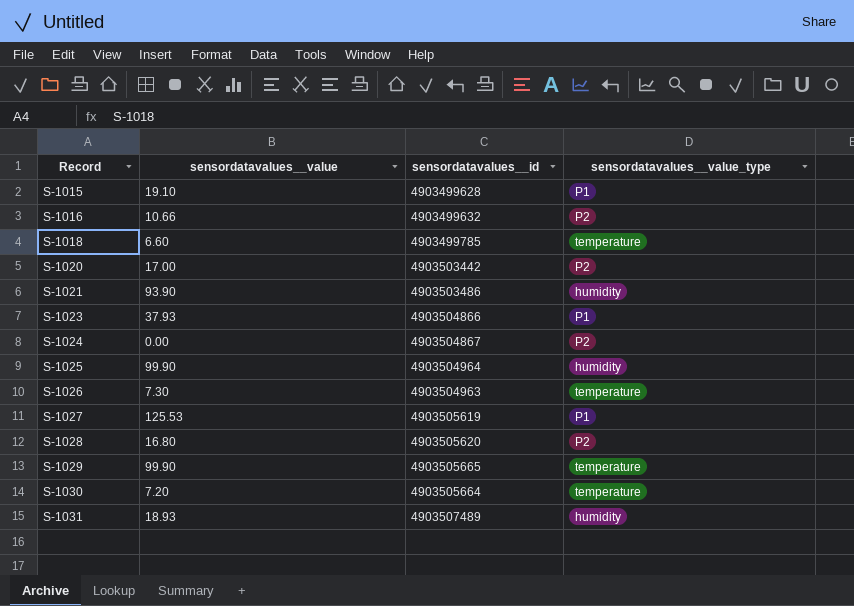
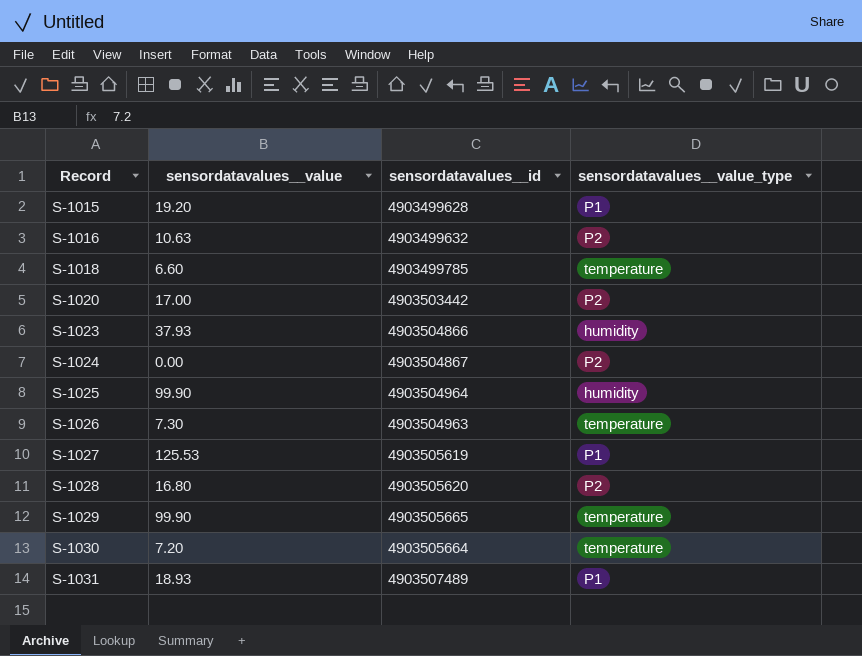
row S-1021: 93.90 | 4903503486 | humidity -> none
S-1015 | sensordatavalues__value: 19.10 -> 19.20
S-1016 | sensordatavalues__value: 10.66 -> 10.63
S-1023 | sensordatavalues__value_type: P1 -> humidity
S-1031 | sensordatavalues__value_type: humidity -> P1

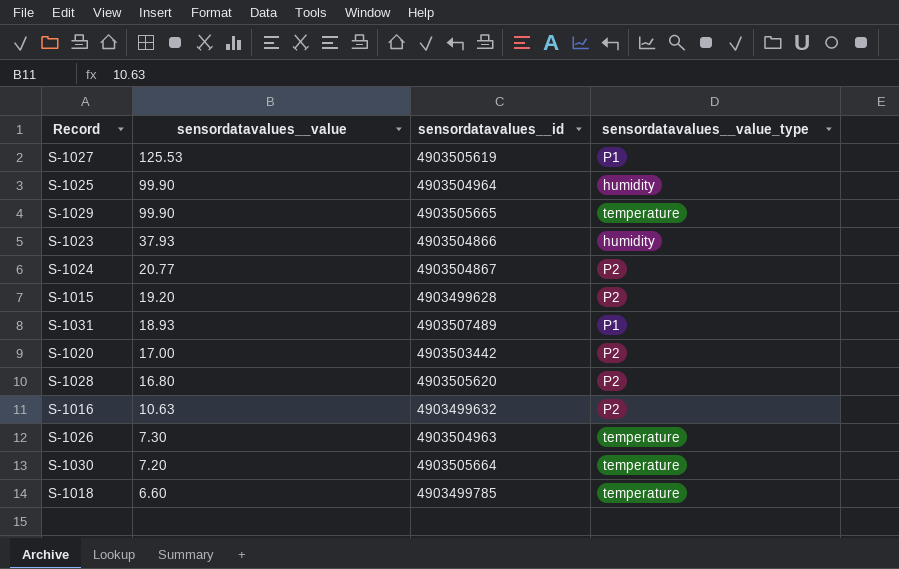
row order: Record ascending -> sensordatavalues__value descending
S-1024 | sensordatavalues__value: 0.00 -> 20.77
S-1015 | sensordatavalues__value_type: P1 -> P2

